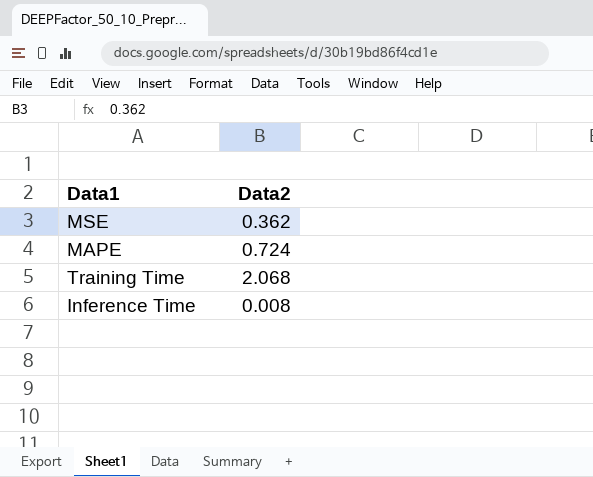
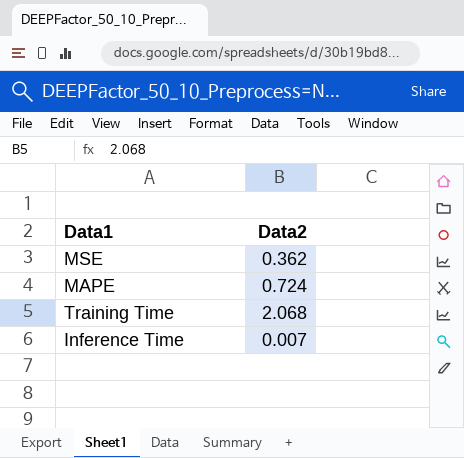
Inference Time | Data2: 0.008 -> 0.007

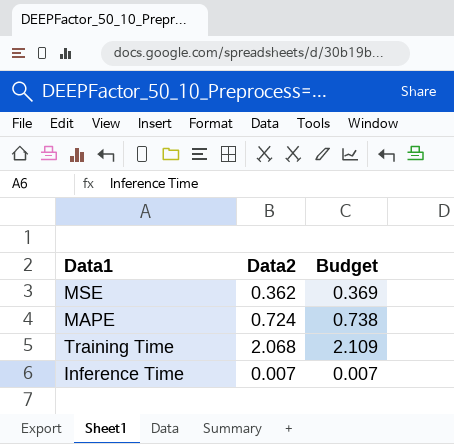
column Budget | formula: none -> [Data2] * 1.02

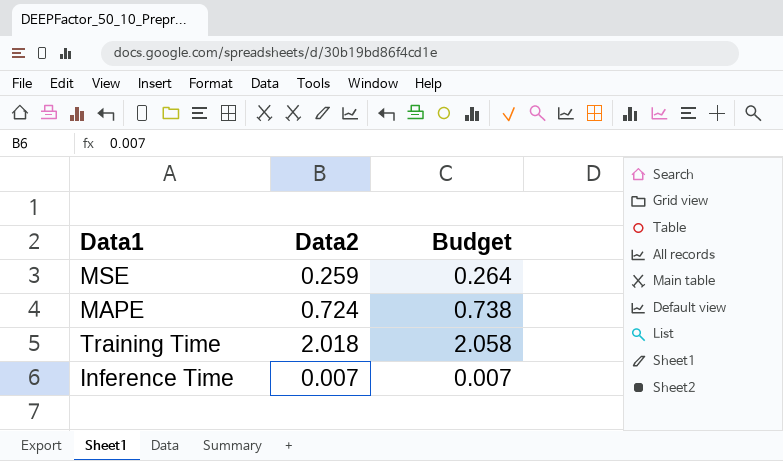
MSE | Data2: 0.362 -> 0.259
MSE | Budget: 0.369 -> 0.264
Training Time | Data2: 2.068 -> 2.018
Training Time | Budget: 2.109 -> 2.058

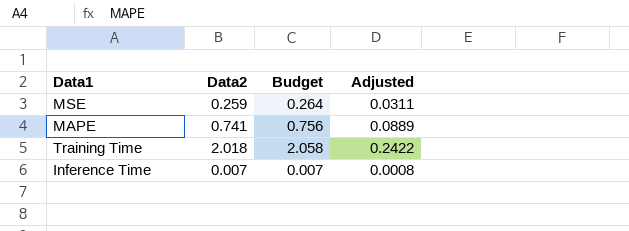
column Adjusted | formula: none -> [Data2] * 0.12
MAPE | Data2: 0.724 -> 0.741
MAPE | Budget: 0.738 -> 0.756

